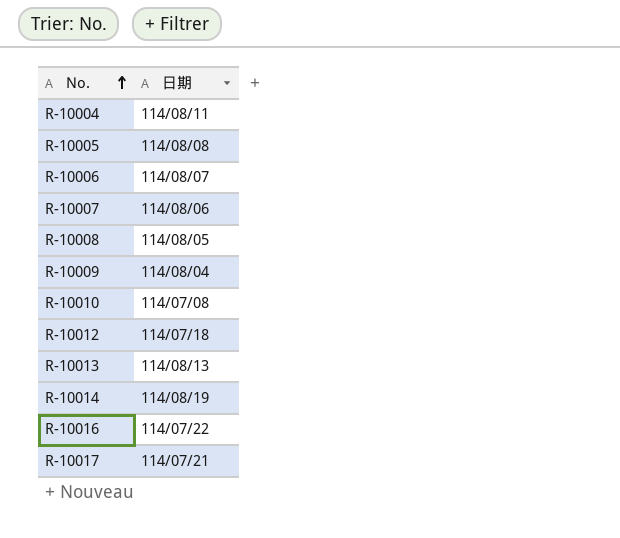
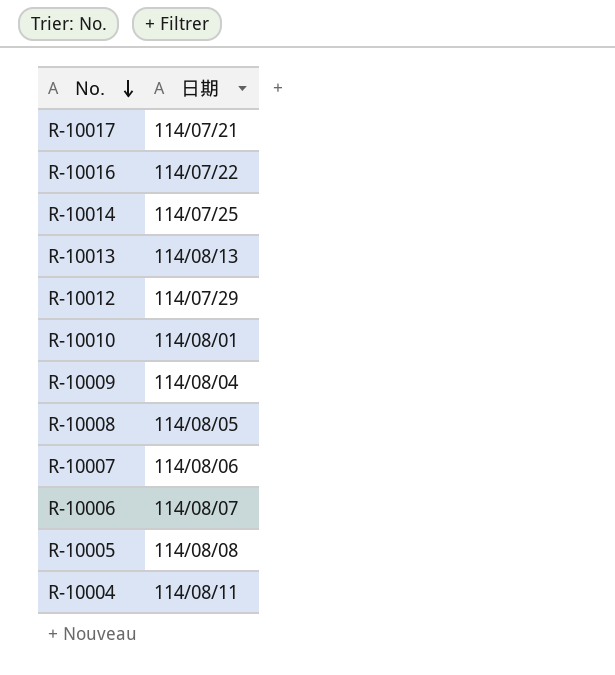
row order: No. ascending -> No. descending
R-10014 | 日期: 114/08/19 -> 114/07/25
R-10012 | 日期: 114/07/18 -> 114/07/29
R-10010 | 日期: 114/07/08 -> 114/08/01

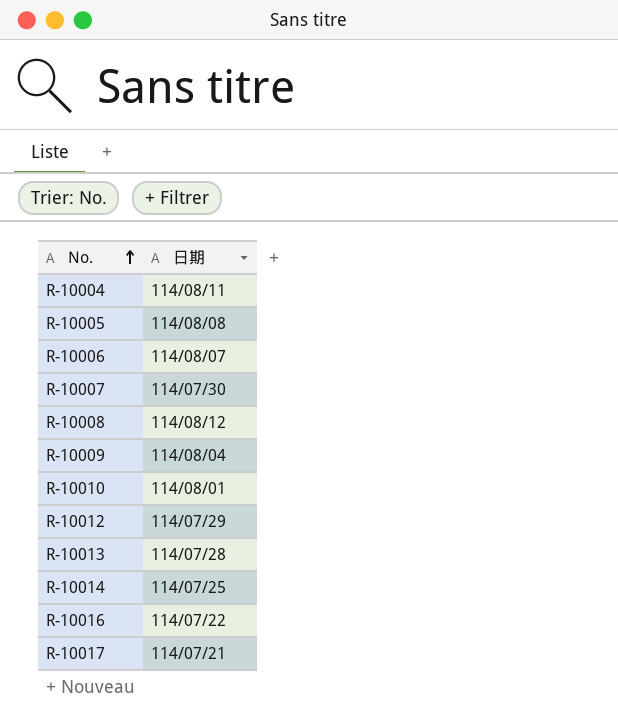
row order: No. descending -> No. ascending
R-10007 | 日期: 114/08/06 -> 114/07/30
R-10008 | 日期: 114/08/05 -> 114/08/12
R-10013 | 日期: 114/08/13 -> 114/07/28

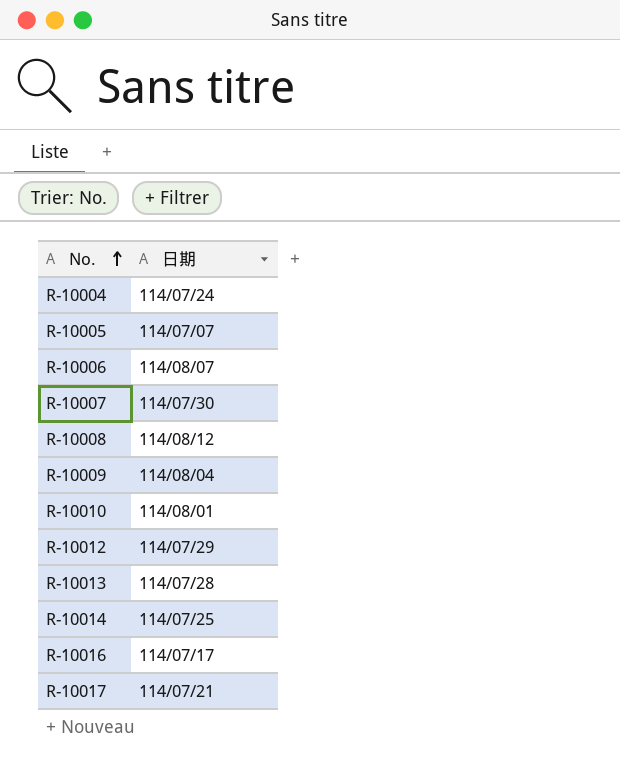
R-10004 | 日期: 114/08/11 -> 114/07/24
R-10005 | 日期: 114/08/08 -> 114/07/07
R-10016 | 日期: 114/07/22 -> 114/07/17

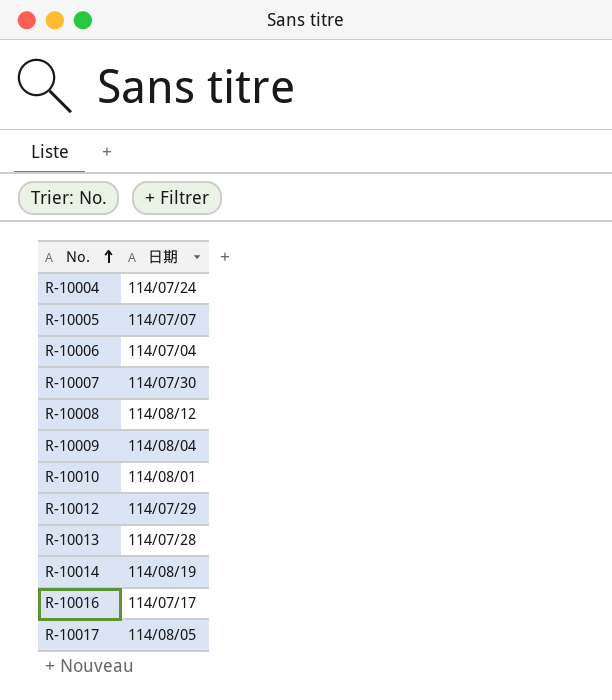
R-10006 | 日期: 114/08/07 -> 114/07/04
R-10014 | 日期: 114/07/25 -> 114/08/19
R-10017 | 日期: 114/07/21 -> 114/08/05

